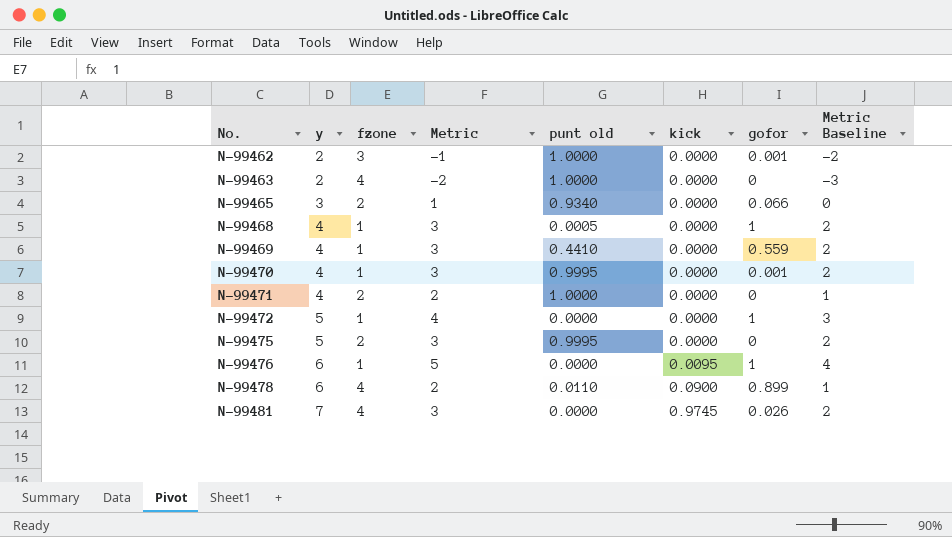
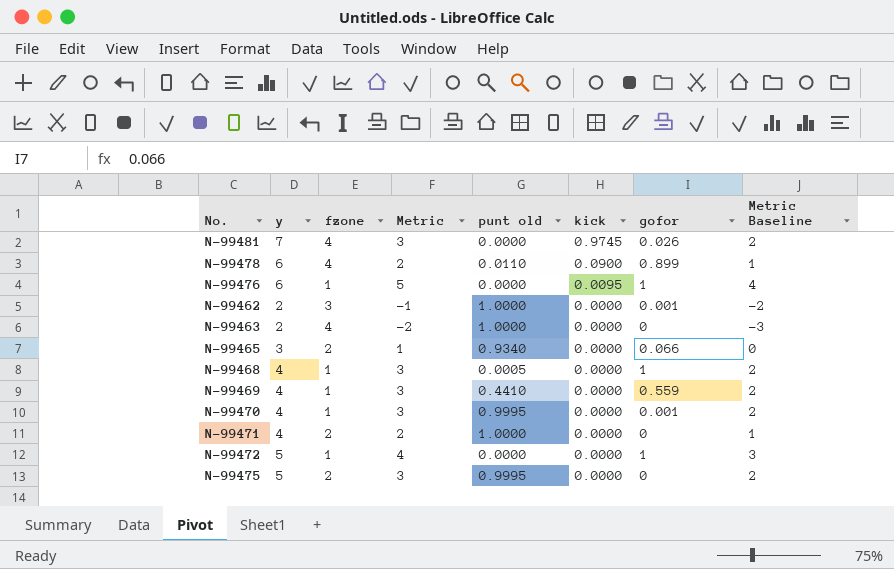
row order: No. ascending -> kick descending

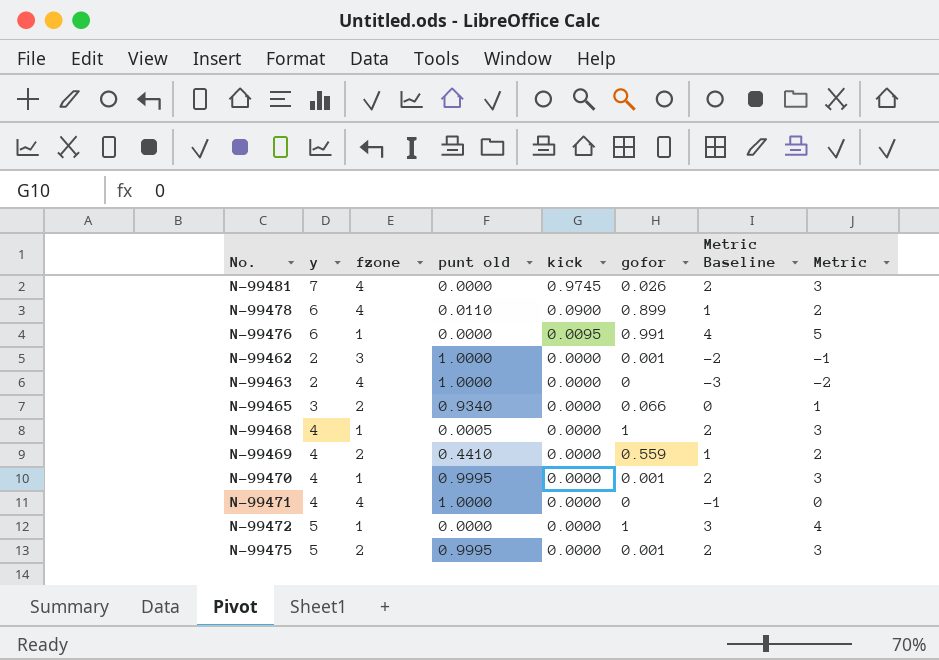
column Metric | position: 4 -> 8
N-99476 | gofor: 1 -> 0.991
N-99469 | fzone: 1 -> 2
N-99469 | Metric Baseline: 2 -> 1
N-99469 | Metric: 3 -> 2
N-99471 | fzone: 2 -> 4
N-99471 | Metric Baseline: 1 -> -1
N-99471 | Metric: 2 -> 0
N-99475 | gofor: 0 -> 0.001

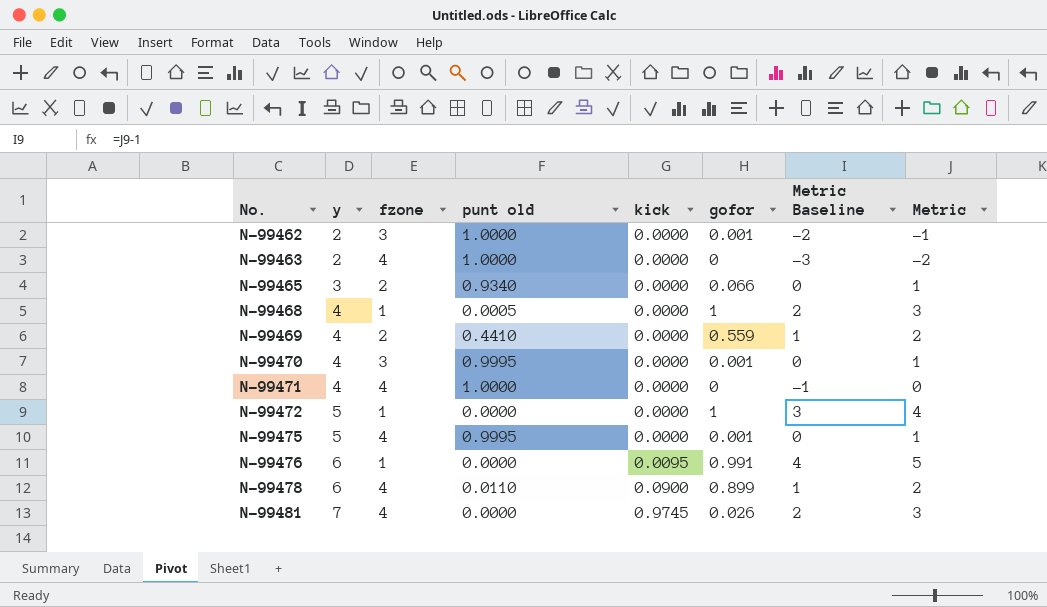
row order: kick descending -> No. ascending
N-99470 | fzone: 1 -> 3
N-99470 | Metric Baseline: 2 -> 0
N-99470 | Metric: 3 -> 1
N-99475 | fzone: 2 -> 4
N-99475 | Metric Baseline: 2 -> 0
N-99475 | Metric: 3 -> 1

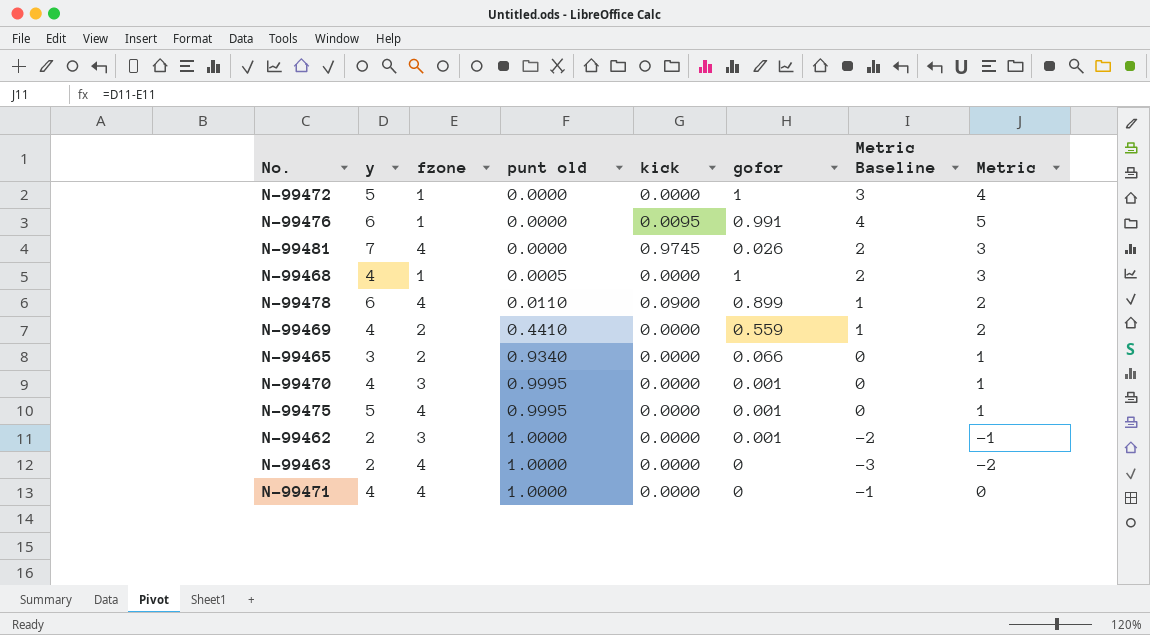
row order: No. ascending -> punt old ascending

